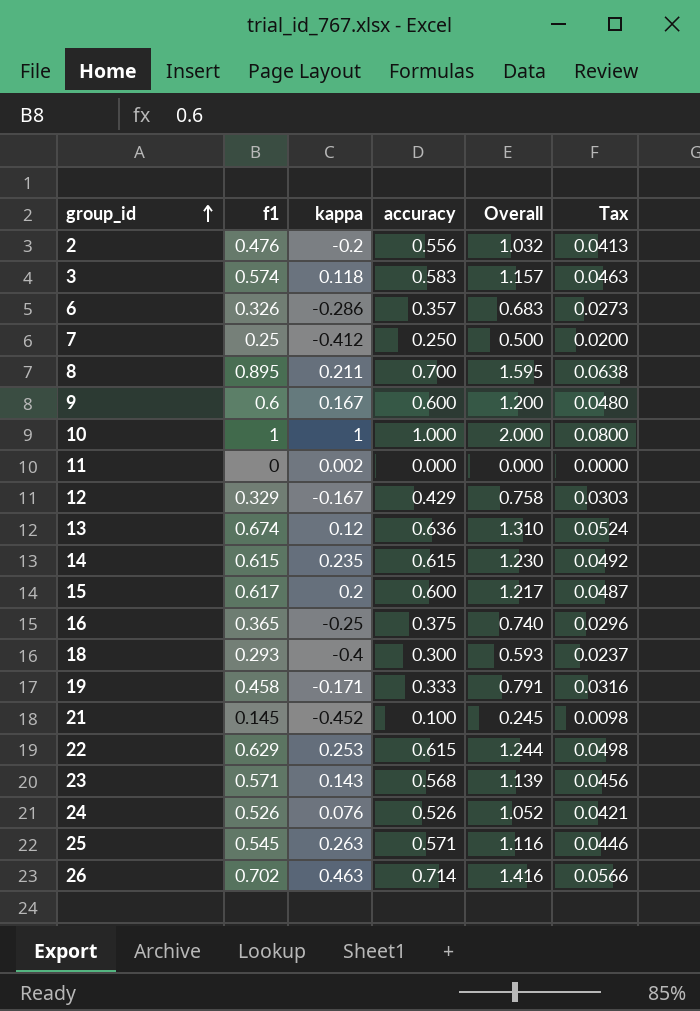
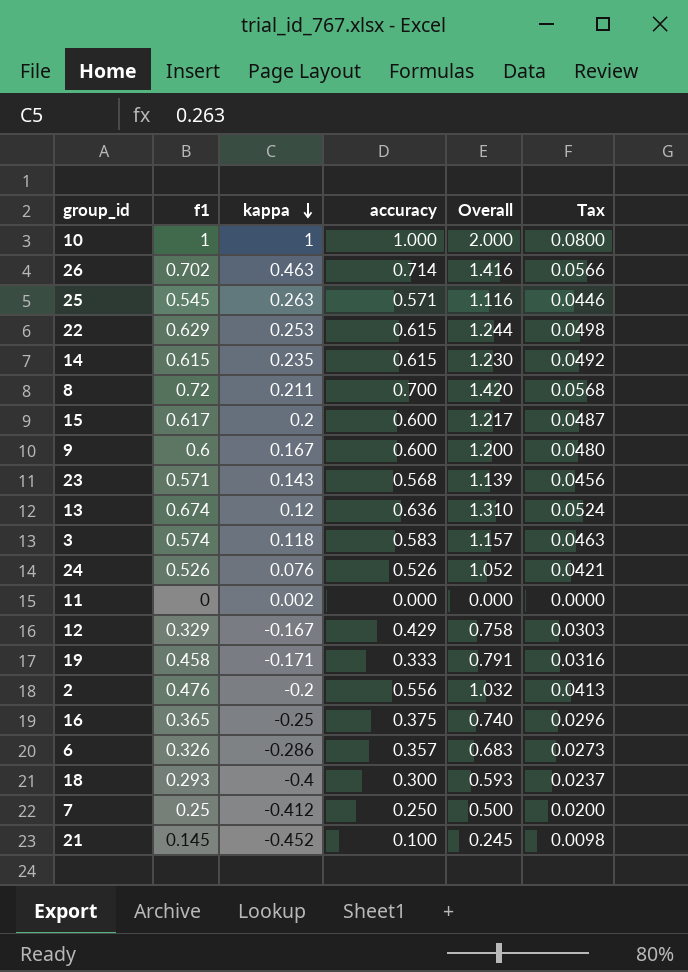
row order: group_id ascending -> kappa descending
8 | f1: 0.895 -> 0.72
8 | Overall: 1.595 -> 1.420
8 | Tax: 0.0638 -> 0.0568

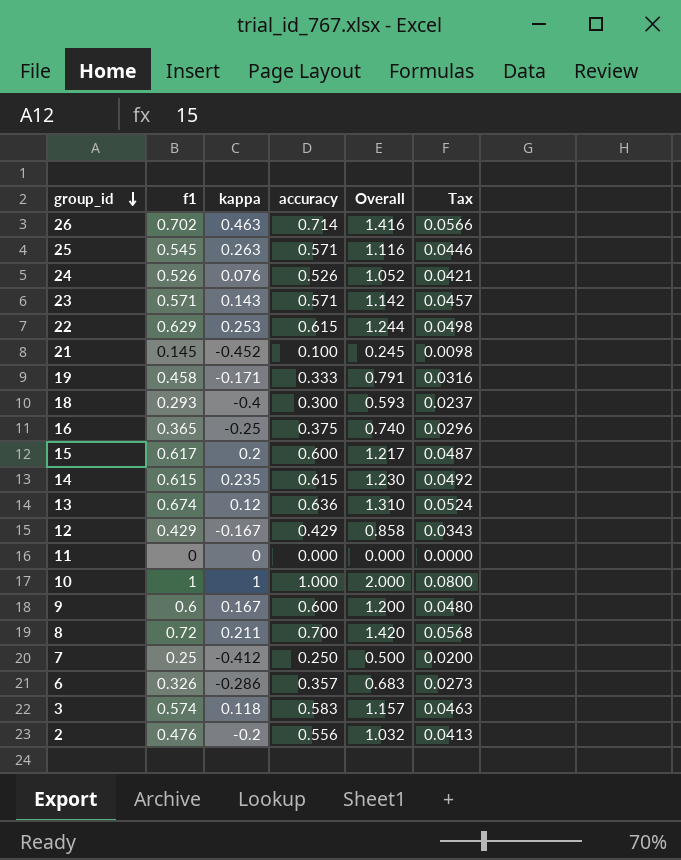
row order: kappa descending -> group_id descending
23 | accuracy: 0.568 -> 0.571
23 | Overall: 1.139 -> 1.142
23 | Tax: 0.0456 -> 0.0457
12 | f1: 0.329 -> 0.429
12 | Overall: 0.758 -> 0.858
12 | Tax: 0.0303 -> 0.0343
11 | kappa: 0.002 -> 0

